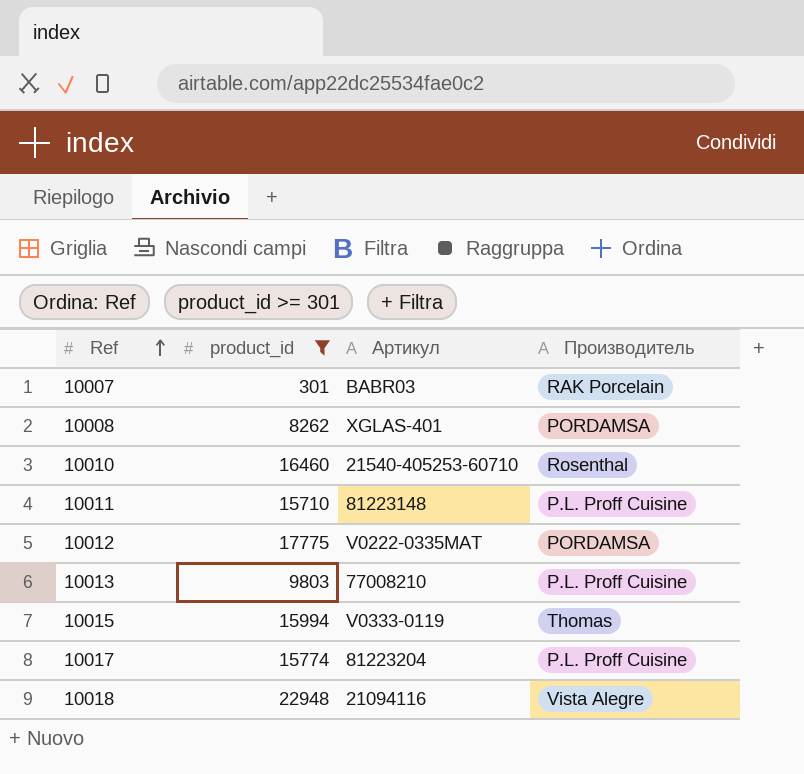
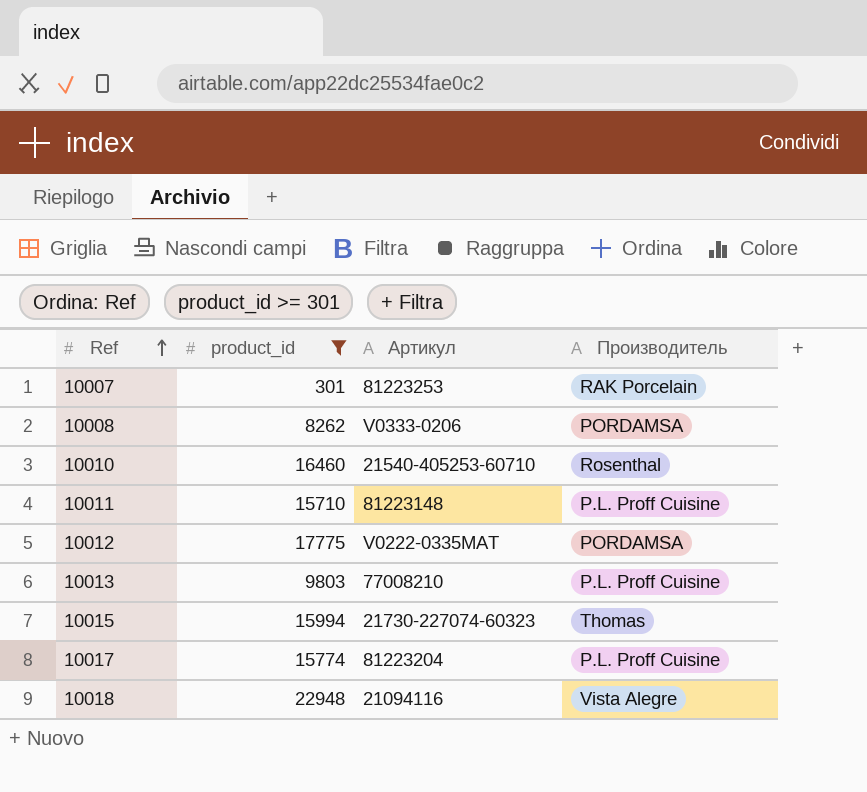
10007 | Артикул: BABR03 -> 81223253
10008 | Артикул: XGLAS-401 -> V0333-0206
10015 | Артикул: V0333-0119 -> 21730-227074-60323

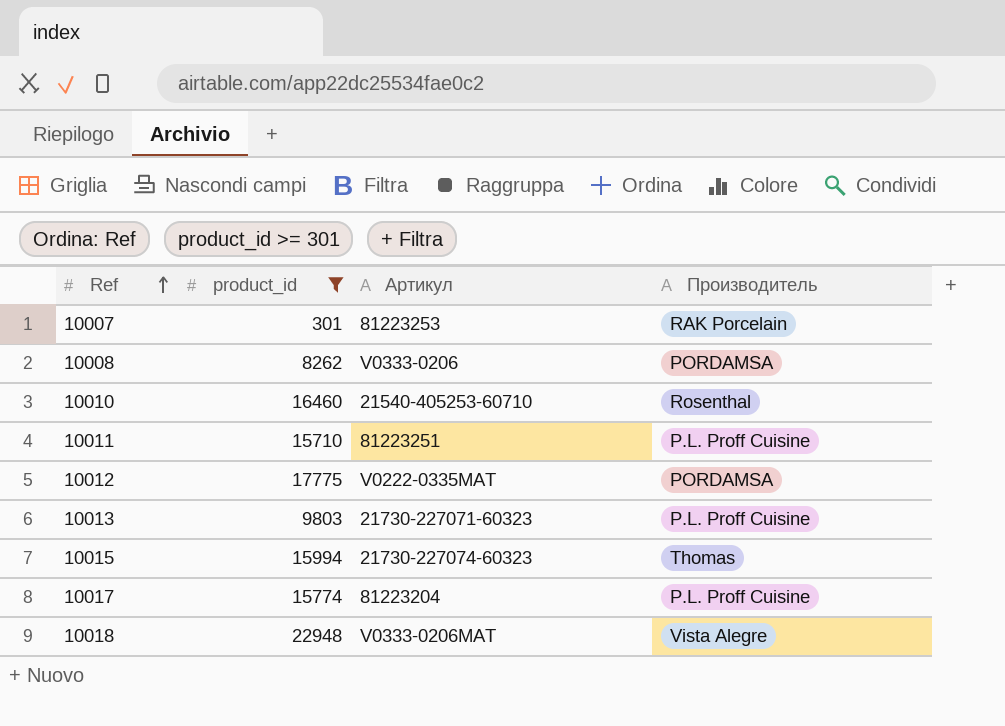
10011 | Артикул: 81223148 -> 81223251
10013 | Артикул: 77008210 -> 21730-227071-60323
10018 | Артикул: 21094116 -> V0333-0206MAT

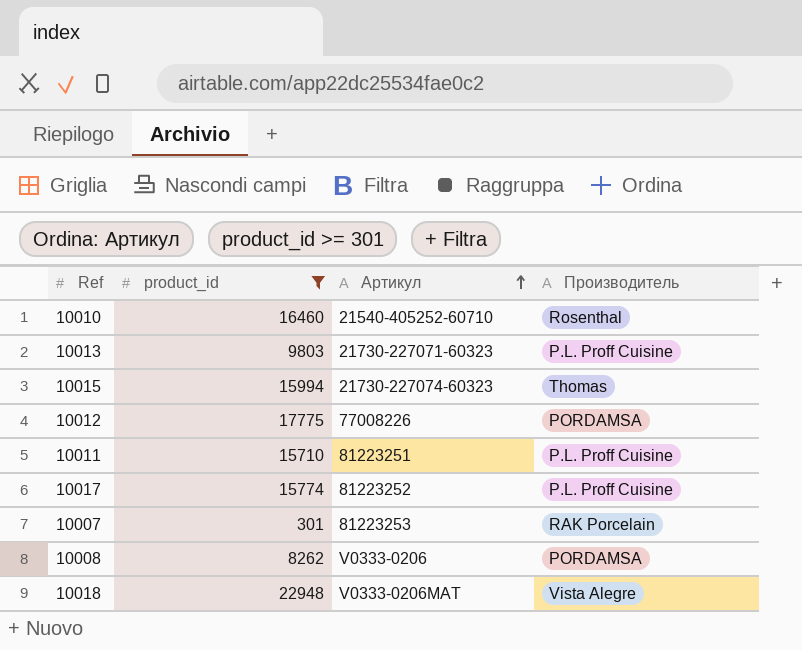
row order: Ref ascending -> Артикул ascending
10010 | Артикул: 21540-405253-60710 -> 21540-405252-60710
10012 | Артикул: V0222-0335MAT -> 77008226
10017 | Артикул: 81223204 -> 81223252

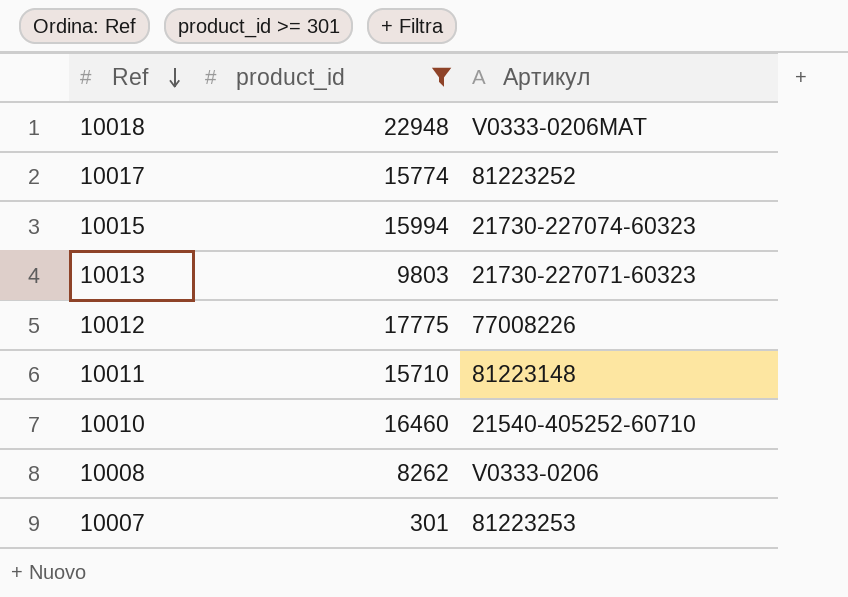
row order: Артикул ascending -> Ref descending
column Производитель | position: 4 -> none
10011 | Артикул: 81223251 -> 81223148

